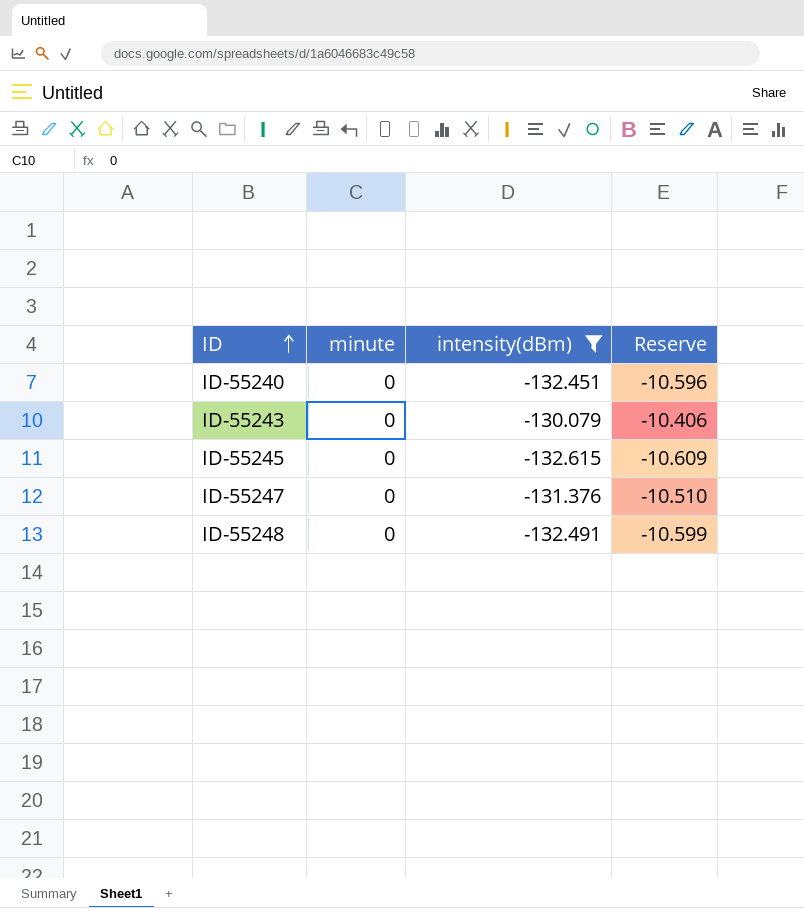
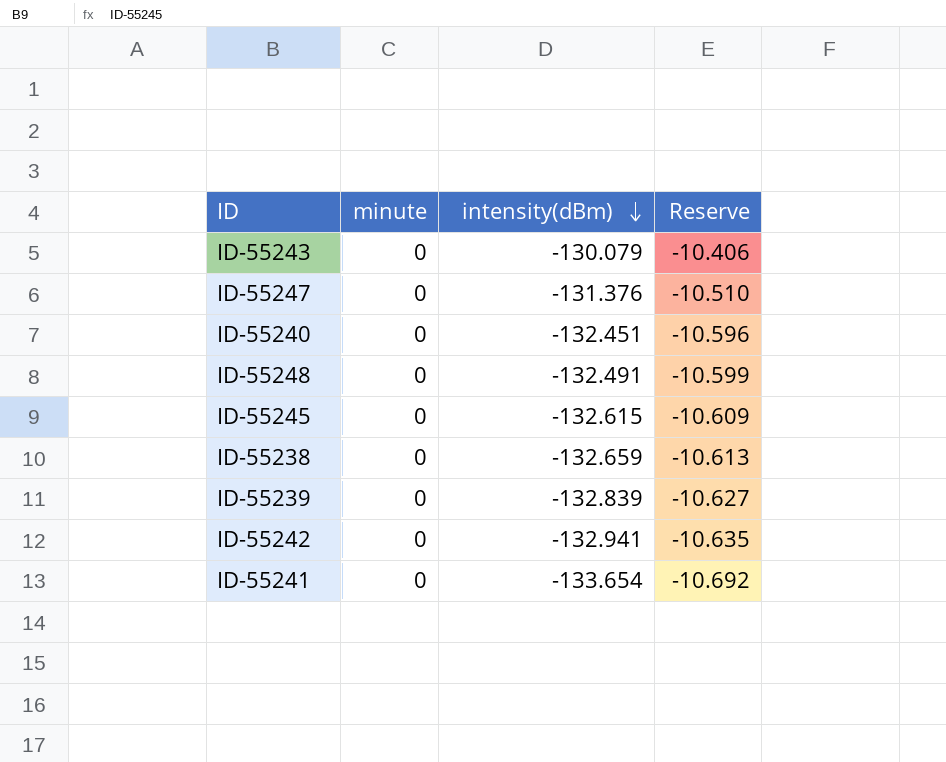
filter: intensity(dBm) >= -132.615 -> none
row order: ID ascending -> intensity(dBm) descending

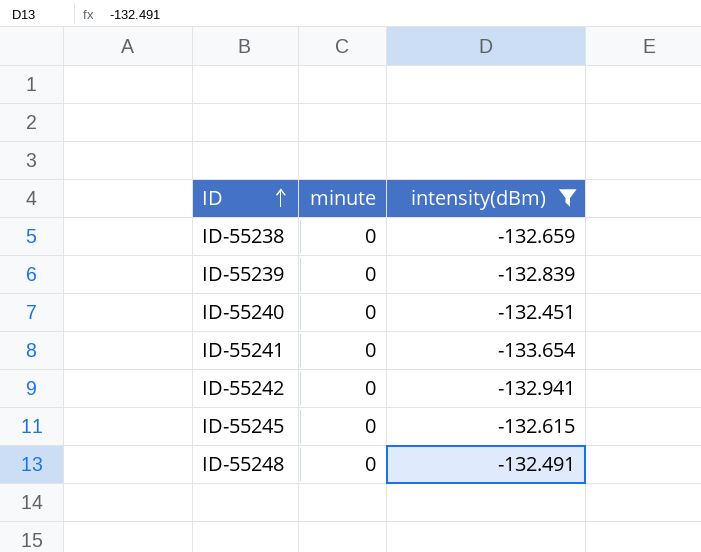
filter: none -> intensity(dBm) <= -132.451
row order: intensity(dBm) descending -> ID ascending
column Reserve | formula: [intensity(dBm)] * 0.08 -> none

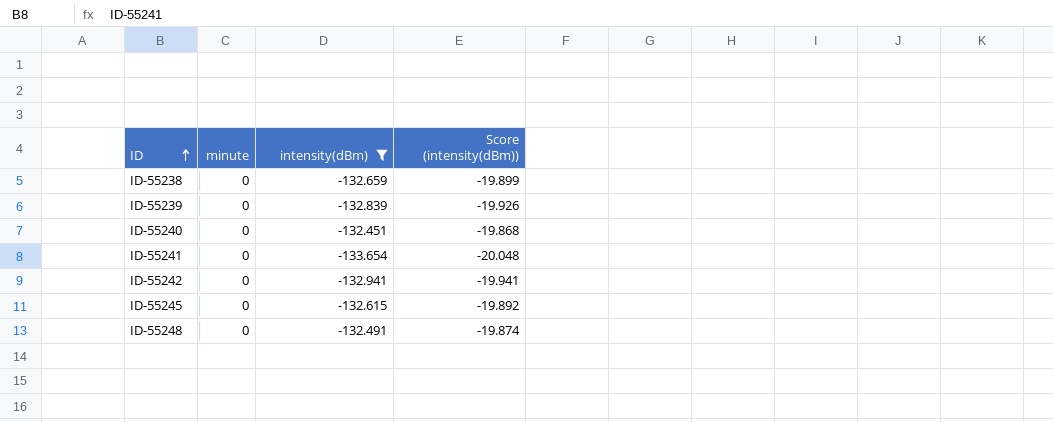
column Score (intensity(dBm)) | formula: none -> [intensity(dBm)] * 0.15

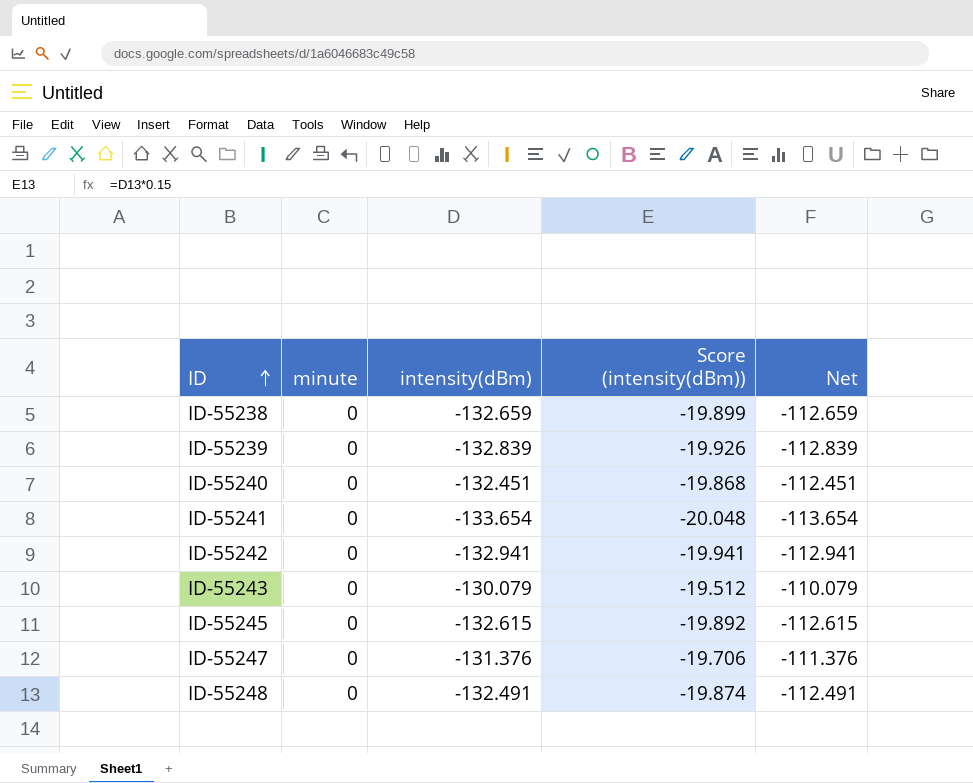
filter: intensity(dBm) <= -132.451 -> none
column Net | formula: none -> [intensity(dBm)] + 20

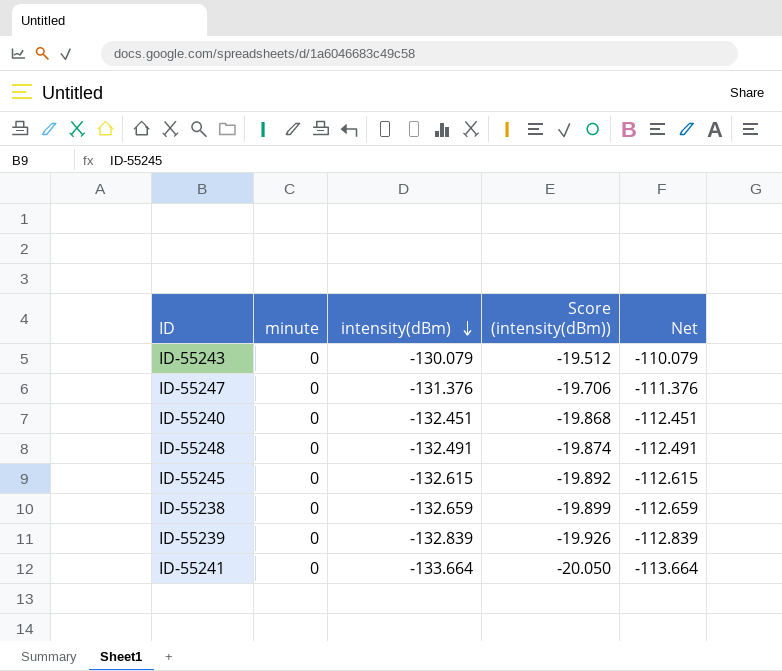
row order: ID ascending -> intensity(dBm) descending
row ID-55242: 0 | -132.941 | -19.941 | -112.941 -> none
ID-55241 | intensity(dBm): -133.654 -> -133.664
ID-55241 | Score (intensity(dBm)): -20.048 -> -20.050
ID-55241 | Net: -113.654 -> -113.664

